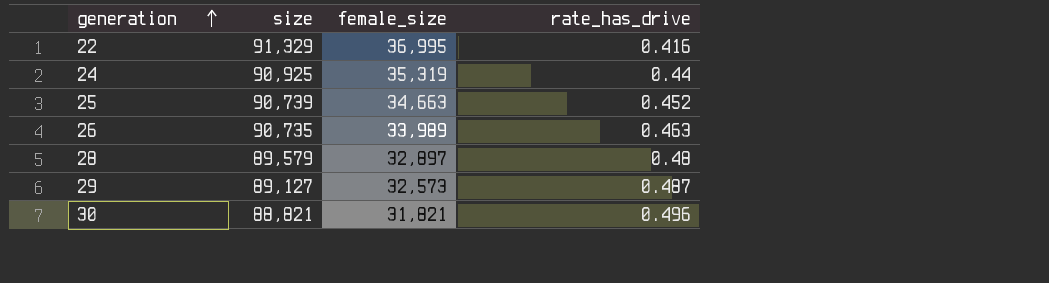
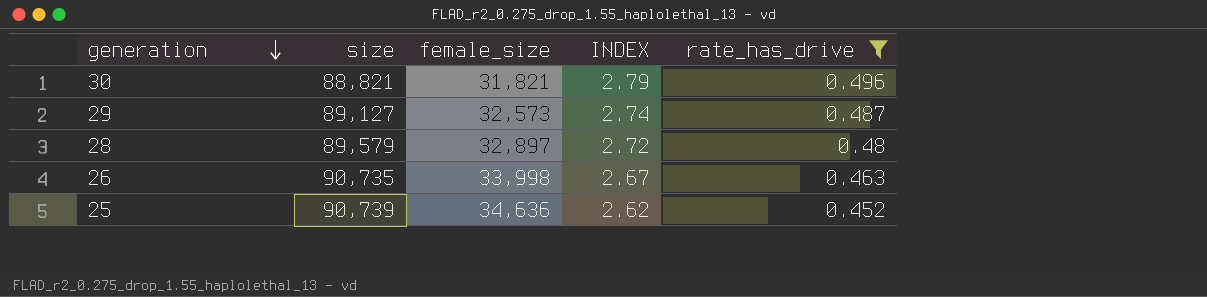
filter: none -> rate_has_drive >= 0.452
row order: generation ascending -> generation descending
column INDEX | formula: none -> [size] / [female_size]
26 | female_size: 33,989 -> 33,998
25 | female_size: 34,663 -> 34,636

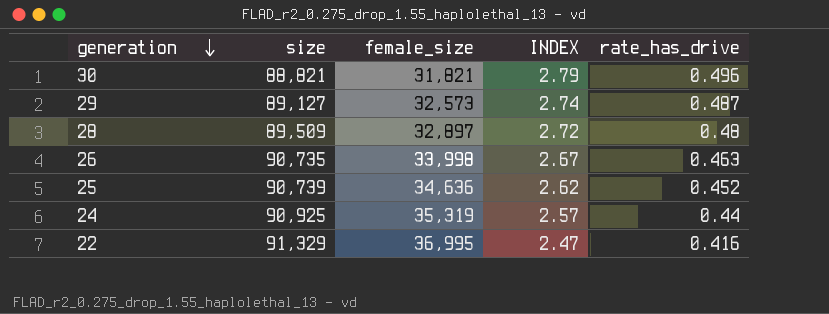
filter: rate_has_drive >= 0.452 -> none
28 | size: 89,579 -> 89,509

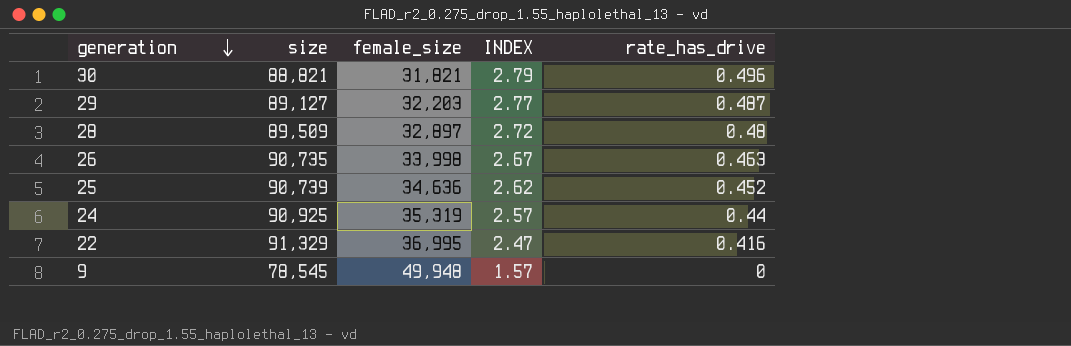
29 | female_size: 32,573 -> 32,203
29 | INDEX: 2.74 -> 2.77
row 9: none -> 78,545 | 49,948 | 1.57 | 0

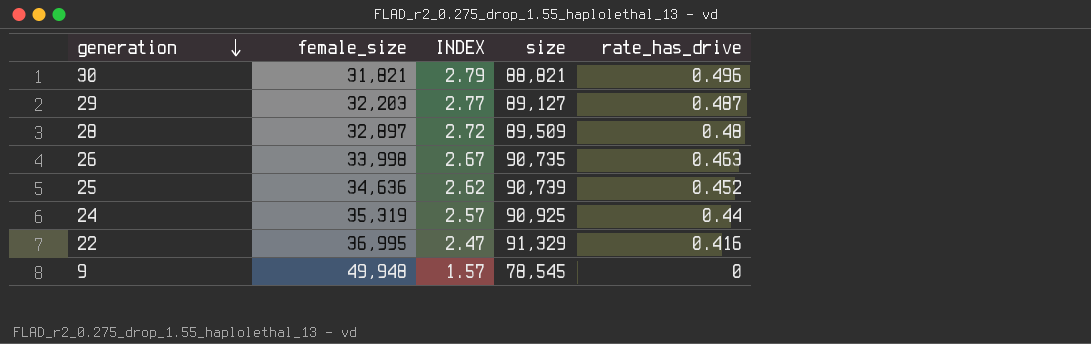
column size | position: 2 -> 4

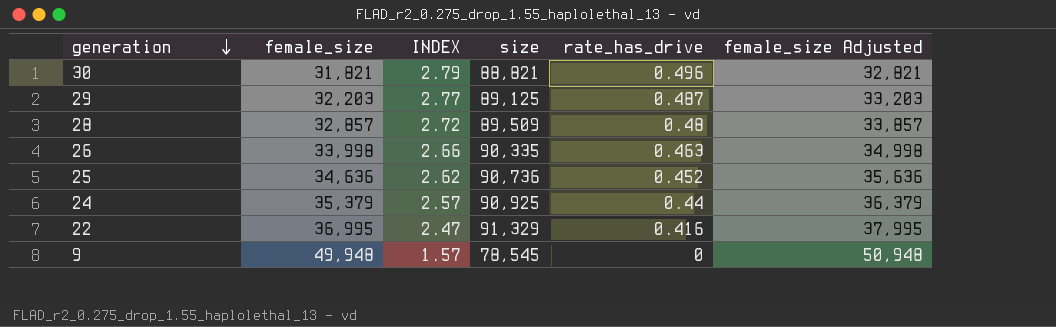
column female_size Adjusted | formula: none -> [female_size] + 1000
29 | size: 89,127 -> 89,125
28 | female_size: 32,897 -> 32,857
26 | INDEX: 2.67 -> 2.66
26 | size: 90,735 -> 90,335
25 | size: 90,739 -> 90,736
24 | female_size: 35,319 -> 35,379

